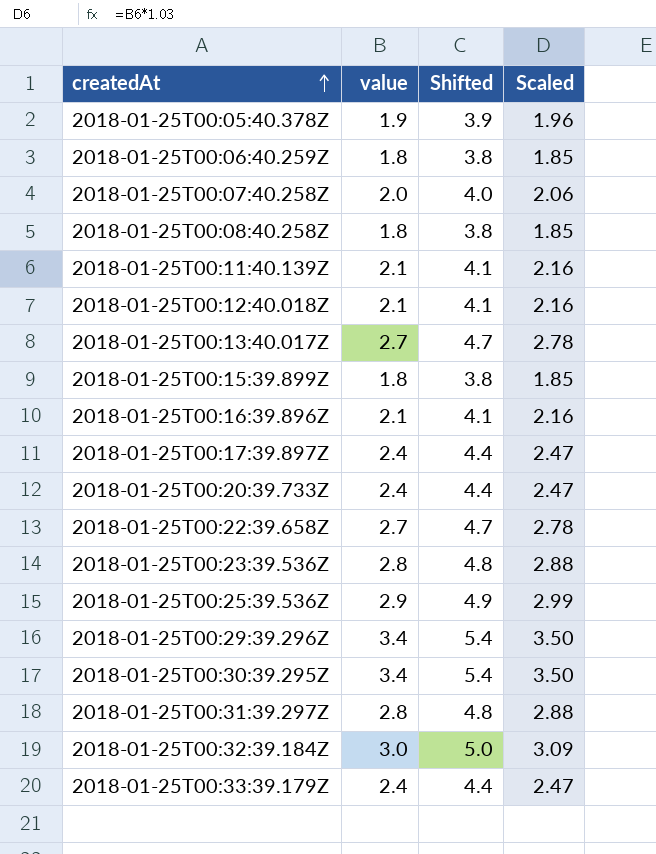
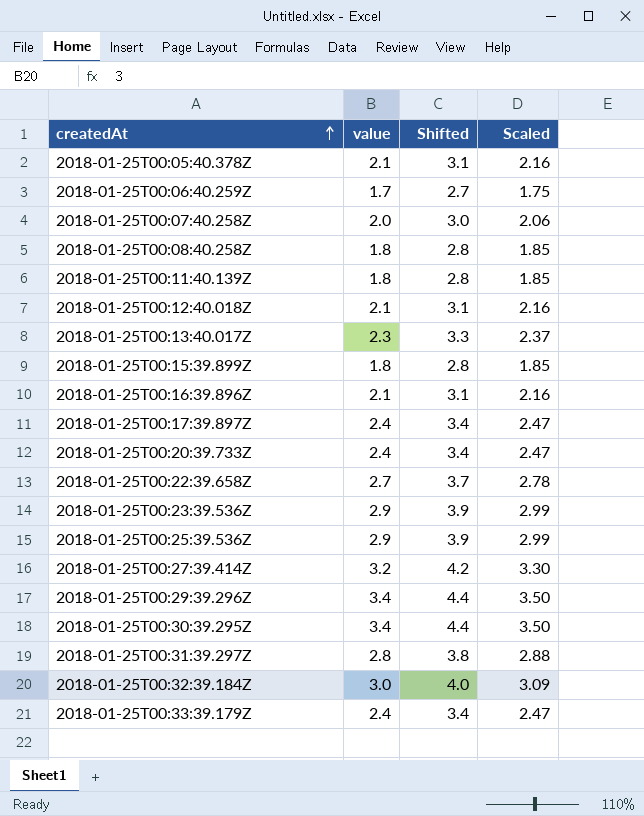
column Shifted | formula: [value] + 2 -> [value] + 1
2018-01-25T00:05:40.378Z | value: 1.9 -> 2.1
2018-01-25T00:05:40.378Z | Scaled: 1.96 -> 2.16
2018-01-25T00:06:40.259Z | value: 1.8 -> 1.7
2018-01-25T00:06:40.259Z | Scaled: 1.85 -> 1.75
2018-01-25T00:11:40.139Z | value: 2.1 -> 1.8
2018-01-25T00:11:40.139Z | Scaled: 2.16 -> 1.85
2018-01-25T00:13:40.017Z | value: 2.7 -> 2.3
2018-01-25T00:13:40.017Z | Scaled: 2.78 -> 2.37
2018-01-25T00:23:39.536Z | value: 2.8 -> 2.9
2018-01-25T00:23:39.536Z | Scaled: 2.88 -> 2.99
row 2018-01-25T00:27:39.414Z: none -> 3.2 | 4.2 | 3.30

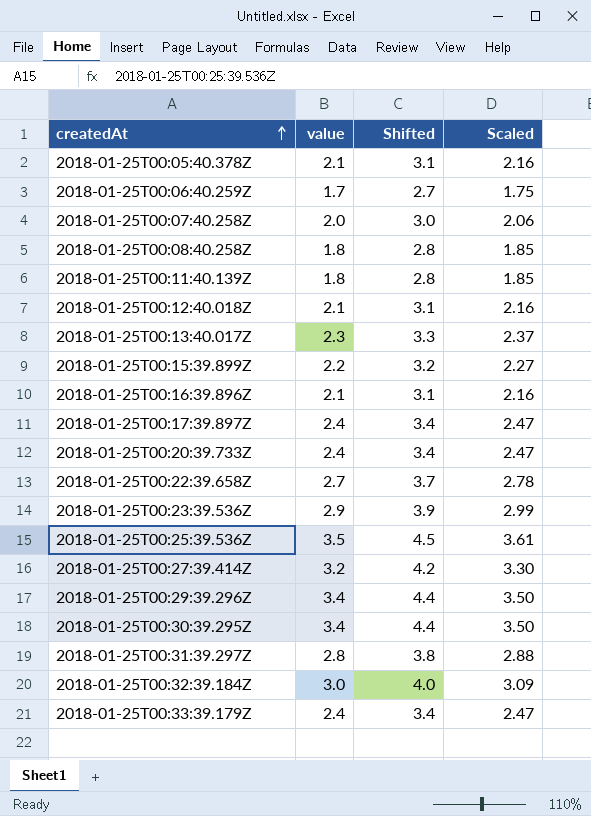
2018-01-25T00:15:39.899Z | value: 1.8 -> 2.2
2018-01-25T00:15:39.899Z | Shifted: 2.8 -> 3.2
2018-01-25T00:15:39.899Z | Scaled: 1.85 -> 2.27
2018-01-25T00:25:39.536Z | value: 2.9 -> 3.5
2018-01-25T00:25:39.536Z | Shifted: 3.9 -> 4.5
2018-01-25T00:25:39.536Z | Scaled: 2.99 -> 3.61

